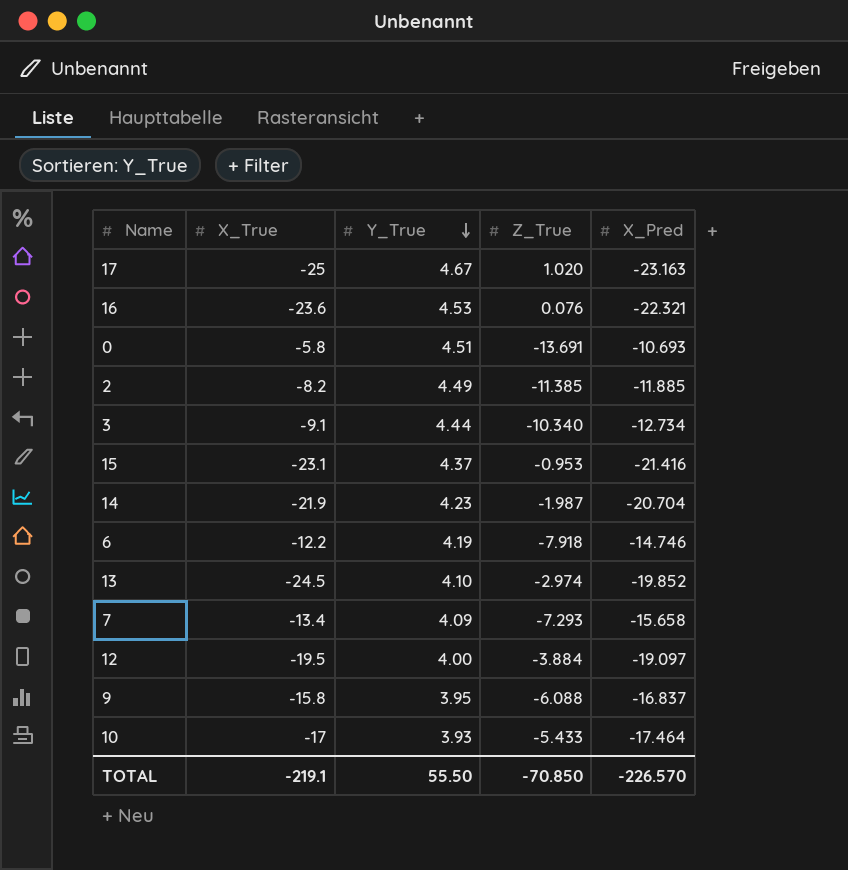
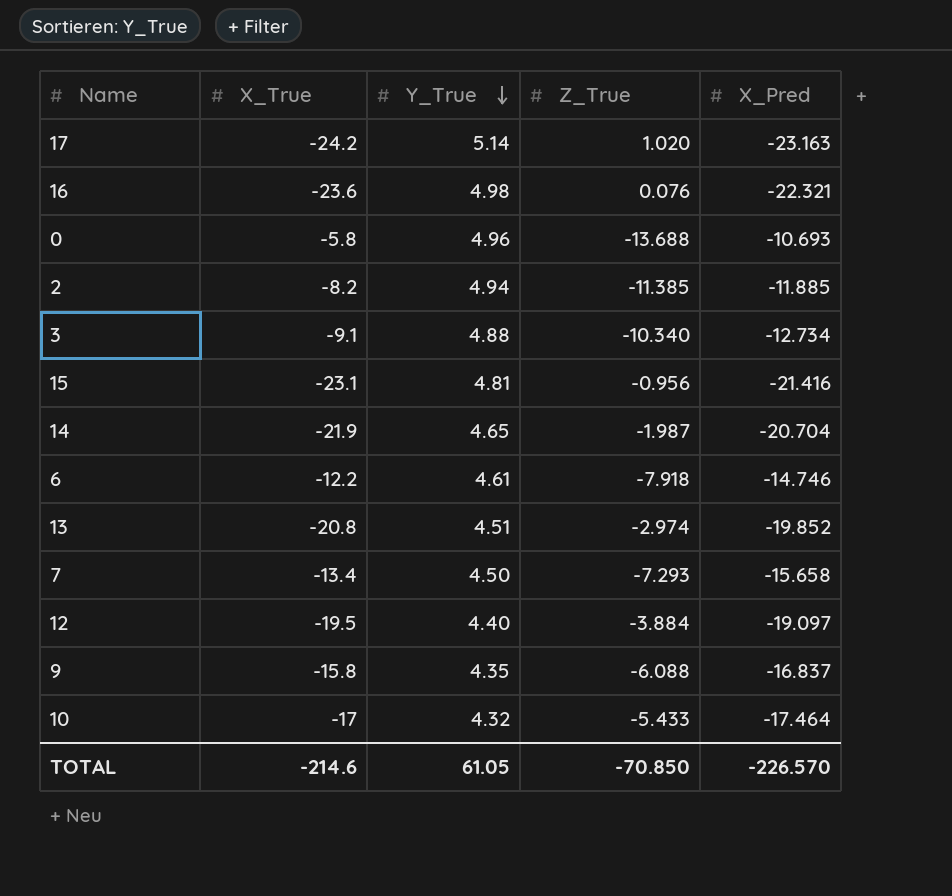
17 | X_True: -25 -> -24.2
17 | Y_True: 4.67 -> 5.14
16 | Y_True: 4.53 -> 4.98
0 | Y_True: 4.51 -> 4.96
0 | Z_True: -13.691 -> -13.688
2 | Y_True: 4.49 -> 4.94
3 | Y_True: 4.44 -> 4.88
15 | Y_True: 4.37 -> 4.81
15 | Z_True: -0.953 -> -0.956
14 | Y_True: 4.23 -> 4.65
6 | Y_True: 4.19 -> 4.61
13 | X_True: -24.5 -> -20.8
13 | Y_True: 4.10 -> 4.51
7 | Y_True: 4.09 -> 4.50
12 | Y_True: 4.00 -> 4.40
9 | Y_True: 3.95 -> 4.35
10 | Y_True: 3.93 -> 4.32
TOTAL | X_True: -219.1 -> -214.6
TOTAL | Y_True: 55.50 -> 61.05

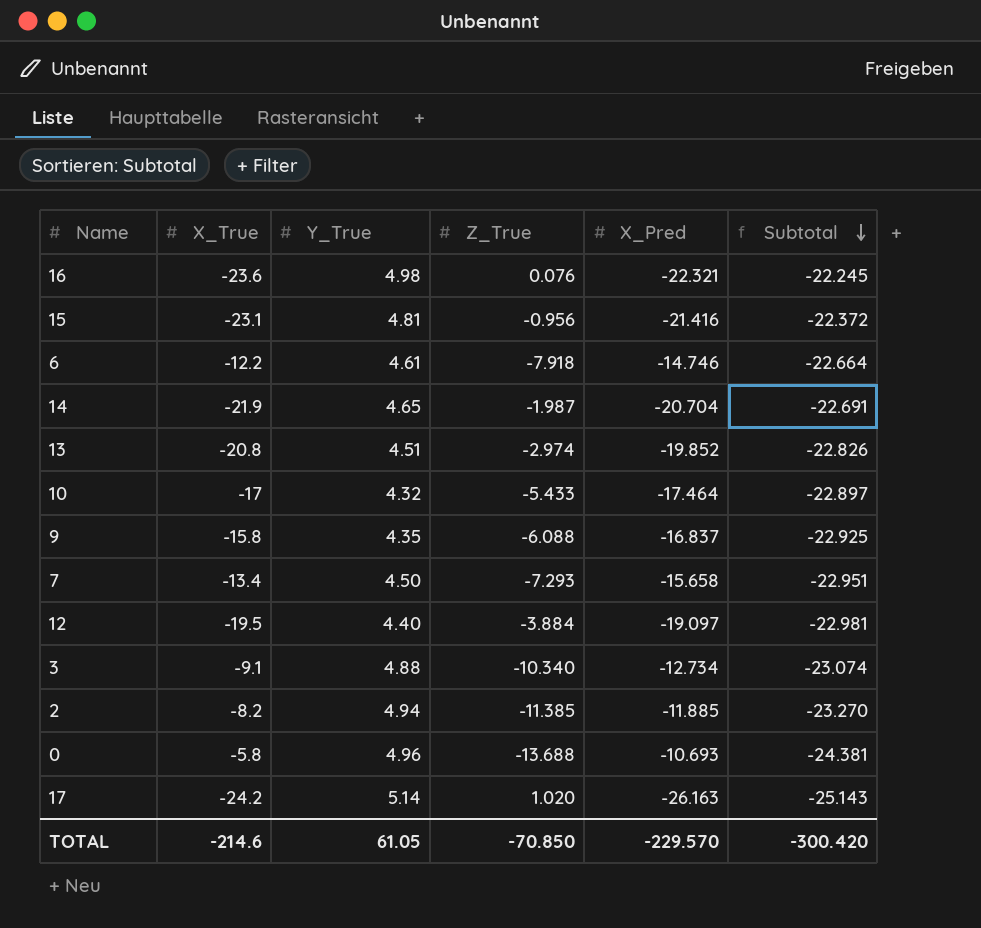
row order: Y_True descending -> Subtotal descending
column Subtotal | formula: none -> [Z_True] + [X_Pred]
17 | X_Pred: -23.163 -> -26.163
TOTAL | X_Pred: -226.570 -> -229.570

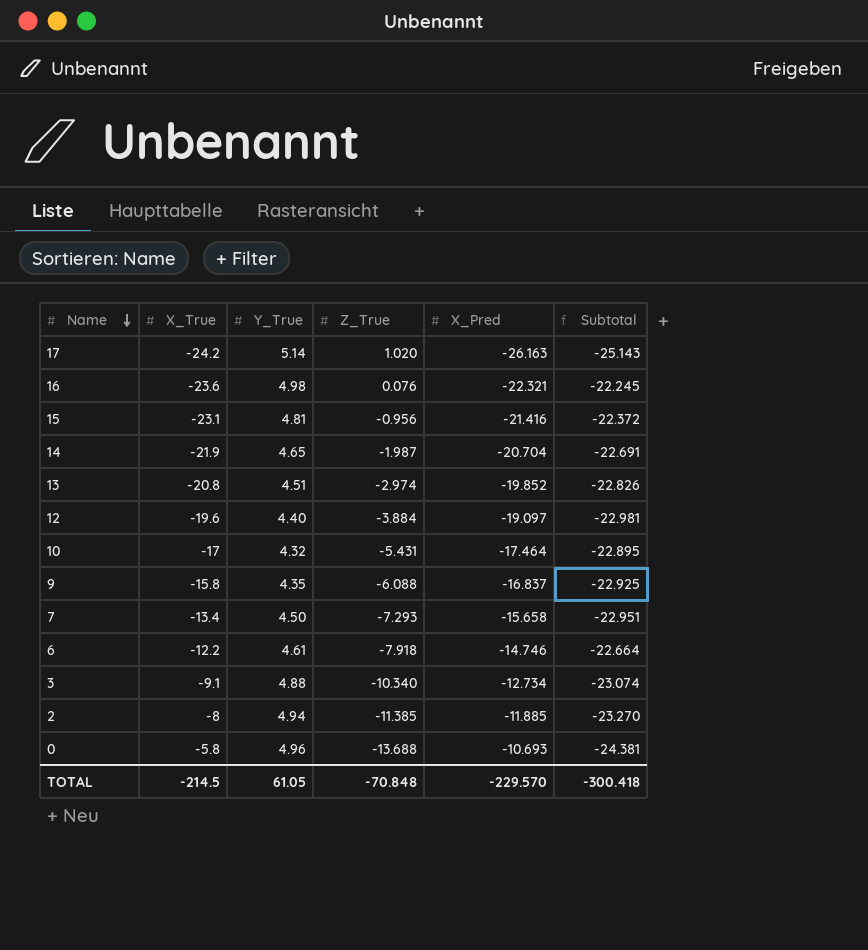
row order: Subtotal descending -> Name descending
12 | X_True: -19.5 -> -19.6
10 | Z_True: -5.433 -> -5.431
10 | Subtotal: -22.897 -> -22.895
2 | X_True: -8.2 -> -8
TOTAL | X_True: -214.6 -> -214.5
TOTAL | Z_True: -70.850 -> -70.848
TOTAL | Subtotal: -300.420 -> -300.418

